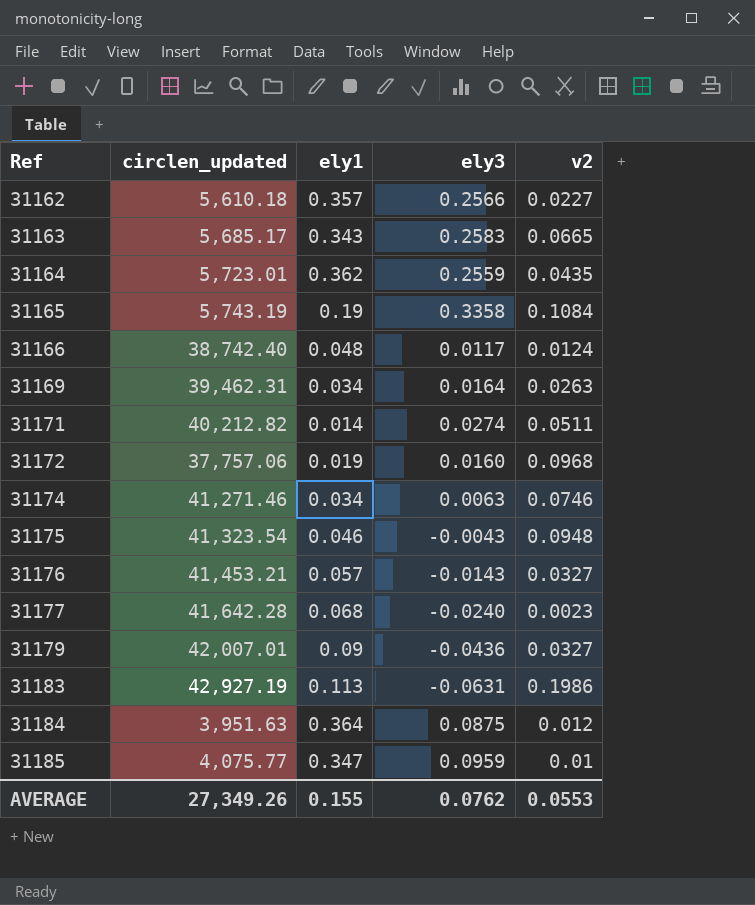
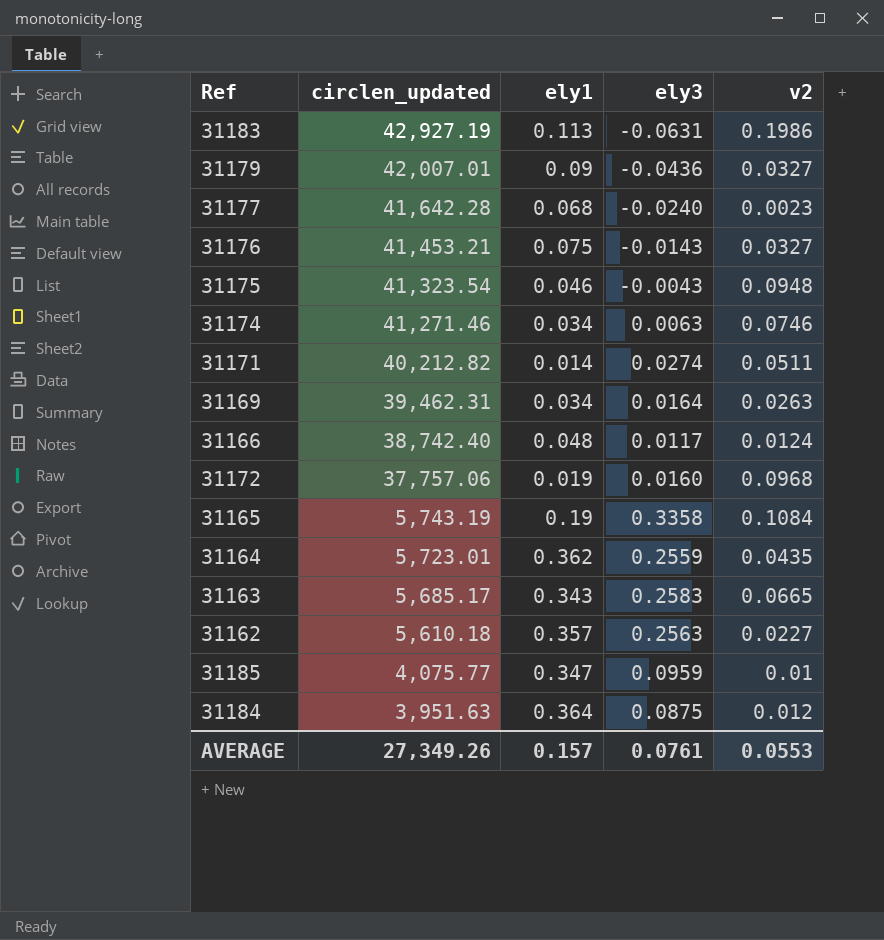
row order: Ref ascending -> circlen_updated descending
31176 | ely1: 0.057 -> 0.075
31162 | ely3: 0.2566 -> 0.2563
AVERAGE | ely1: 0.155 -> 0.157
AVERAGE | ely3: 0.0762 -> 0.0761

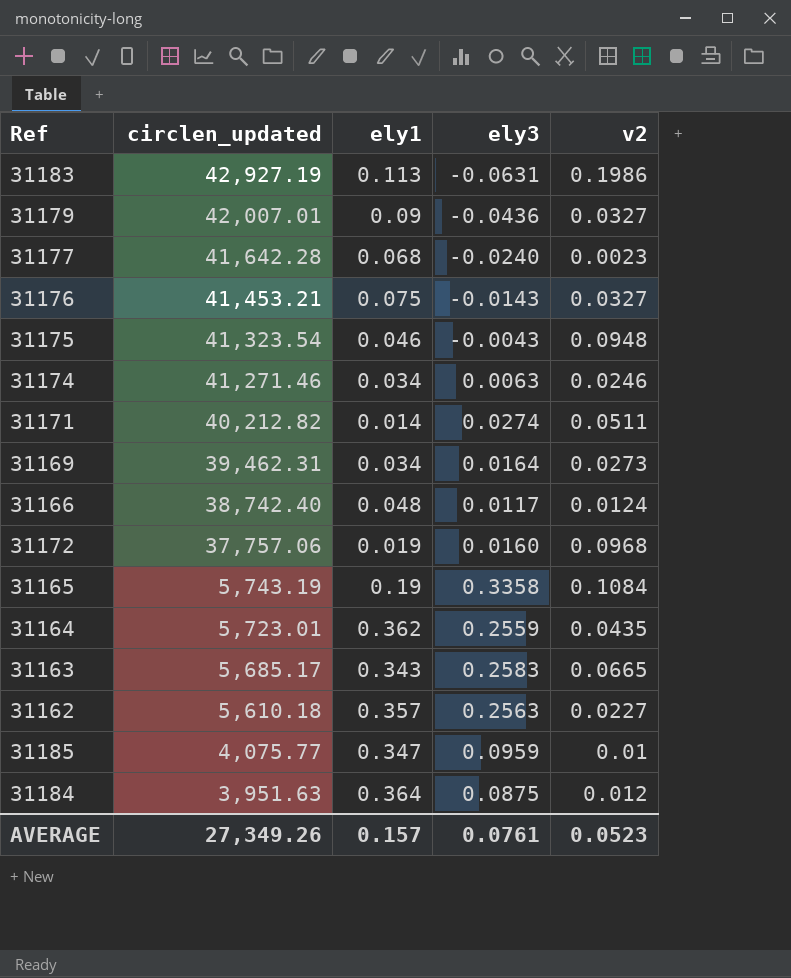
31174 | v2: 0.0746 -> 0.0246
31169 | v2: 0.0263 -> 0.0273
AVERAGE | v2: 0.0553 -> 0.0523

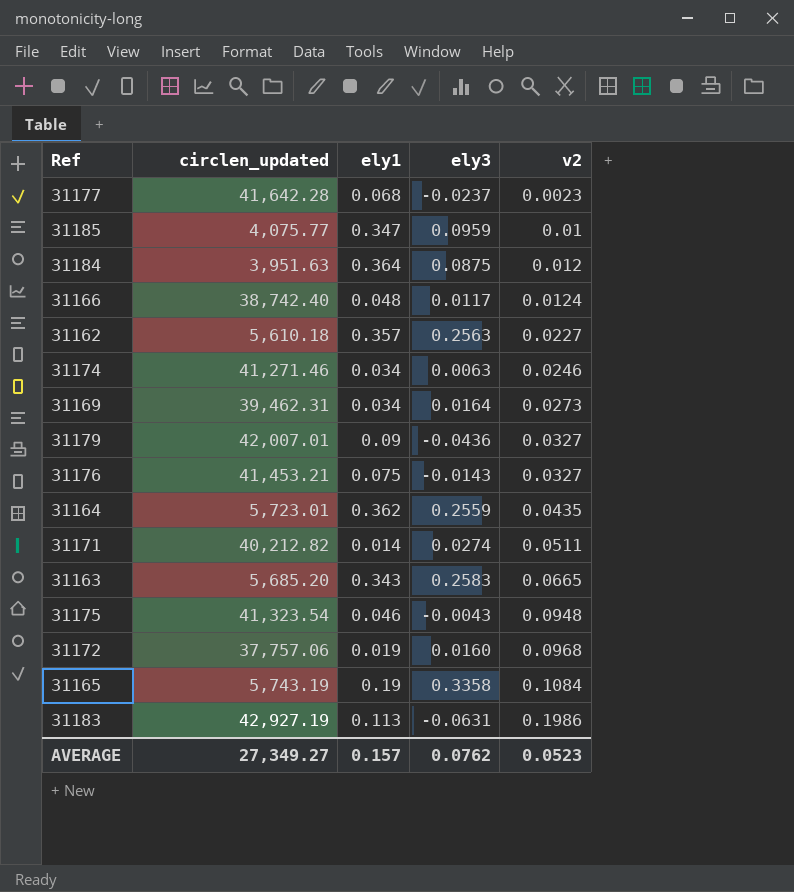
row order: circlen_updated descending -> v2 ascending
31177 | ely3: -0.0240 -> -0.0237
31163 | circlen_updated: 5,685.17 -> 5,685.20
AVERAGE | circlen_updated: 27,349.26 -> 27,349.27
AVERAGE | ely3: 0.0761 -> 0.0762

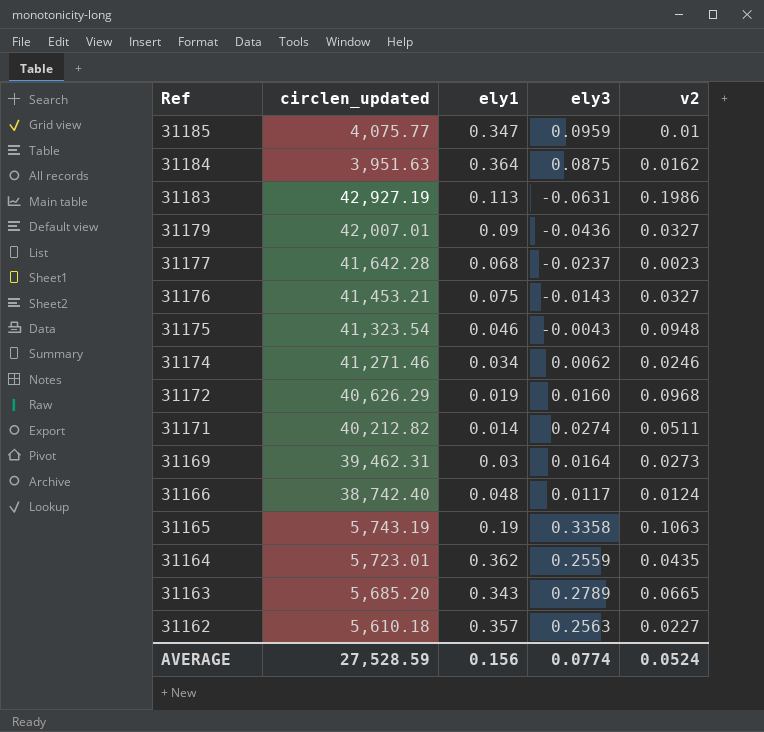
row order: v2 ascending -> Ref descending
31184 | v2: 0.012 -> 0.0162
31174 | ely3: 0.0063 -> 0.0062
31172 | circlen_updated: 37,757.06 -> 40,626.29
31169 | ely1: 0.034 -> 0.03
31165 | v2: 0.1084 -> 0.1063
31163 | ely3: 0.2583 -> 0.2789
AVERAGE | circlen_updated: 27,349.27 -> 27,528.59
AVERAGE | ely1: 0.157 -> 0.156
AVERAGE | ely3: 0.0762 -> 0.0774
AVERAGE | v2: 0.0523 -> 0.0524

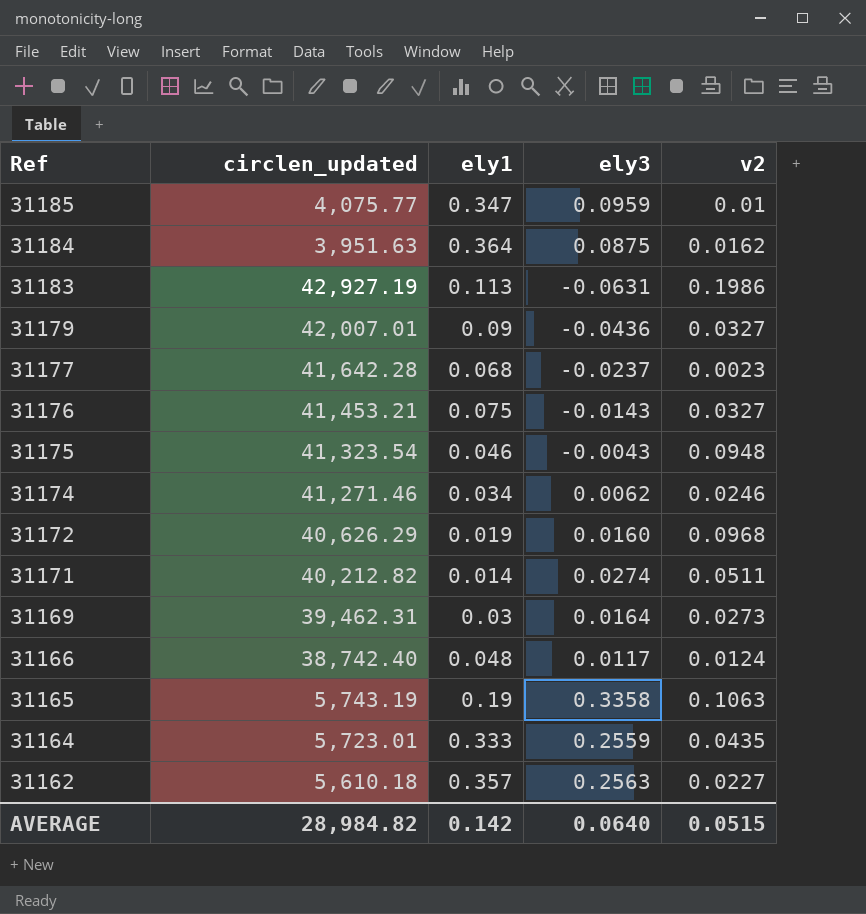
row 31163: 5,685.20 | 0.343 | 0.2789 | 0.0665 -> none
31164 | ely1: 0.362 -> 0.333
AVERAGE | circlen_updated: 27,528.59 -> 28,984.82
AVERAGE | ely1: 0.156 -> 0.142
AVERAGE | ely3: 0.0774 -> 0.0640
AVERAGE | v2: 0.0524 -> 0.0515

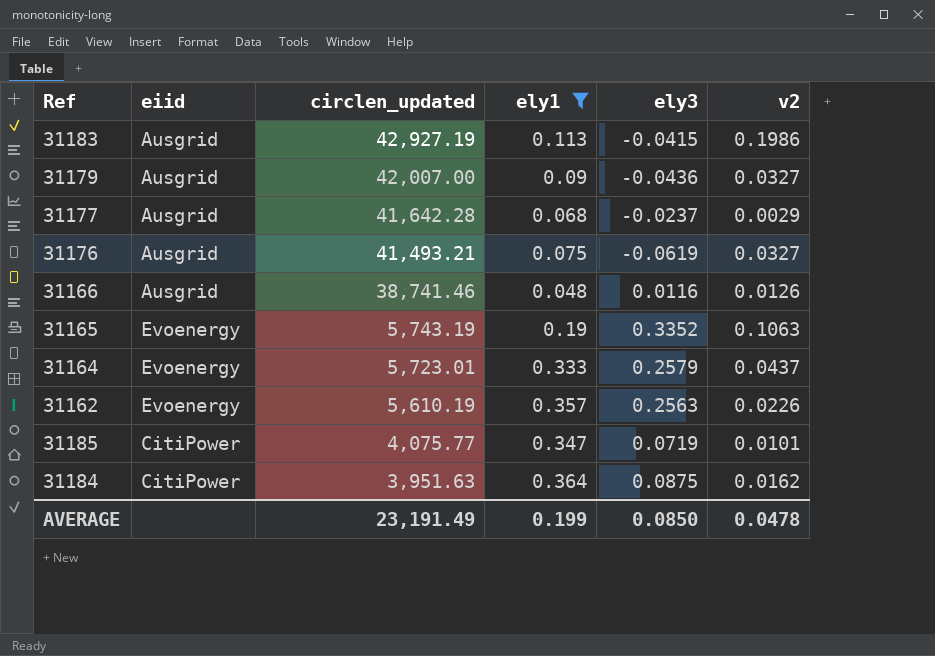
filter: none -> ely1 >= 0.048
row order: Ref descending -> circlen_updated descending
column eiid | position: none -> 2
31183 | ely3: -0.0631 -> -0.0415
31179 | circlen_updated: 42,007.01 -> 42,007.00
31177 | v2: 0.0023 -> 0.0029
31176 | circlen_updated: 41,453.21 -> 41,493.21
31176 | ely3: -0.0143 -> -0.0619
31166 | circlen_updated: 38,742.40 -> 38,741.46
31166 | ely3: 0.0117 -> 0.0116
31166 | v2: 0.0124 -> 0.0126
31165 | ely3: 0.3358 -> 0.3352
31164 | ely3: 0.2559 -> 0.2579
31164 | v2: 0.0435 -> 0.0437
31162 | circlen_updated: 5,610.18 -> 5,610.19
31162 | v2: 0.0227 -> 0.0226
31185 | ely3: 0.0959 -> 0.0719
31185 | v2: 0.01 -> 0.0101
AVERAGE | circlen_updated: 28,984.82 -> 23,191.49
AVERAGE | ely1: 0.142 -> 0.199
AVERAGE | ely3: 0.0640 -> 0.0850
AVERAGE | v2: 0.0515 -> 0.0478

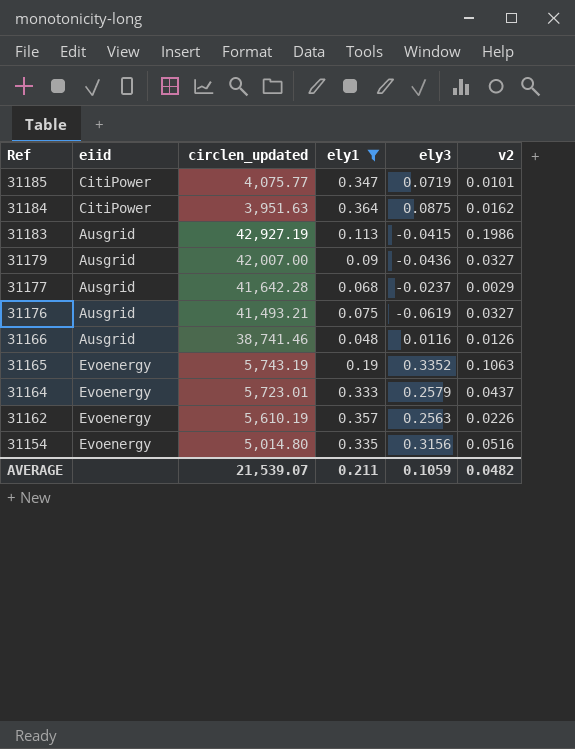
row order: circlen_updated descending -> Ref descending
row 31154: none -> Evoenergy | 5,014.80 | 0.335 | 0.3156 | 0.0516
AVERAGE | circlen_updated: 23,191.49 -> 21,539.07
AVERAGE | ely1: 0.199 -> 0.211
AVERAGE | ely3: 0.0850 -> 0.1059
AVERAGE | v2: 0.0478 -> 0.0482

